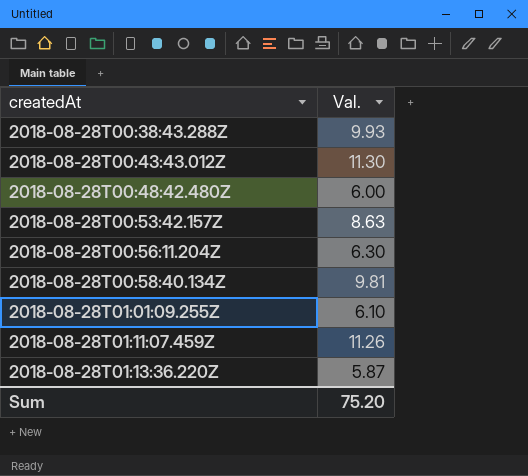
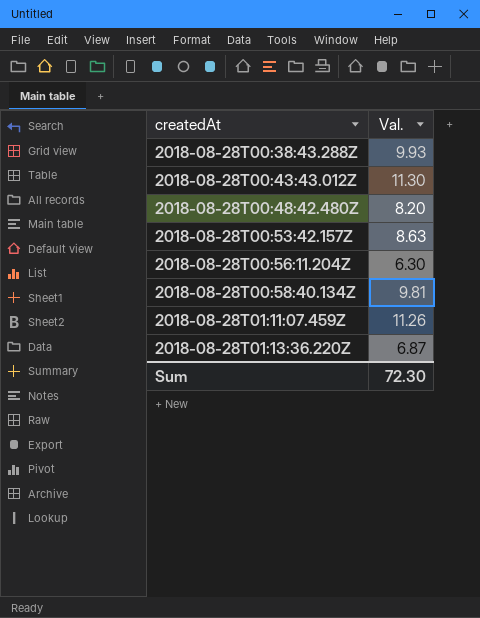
row 2018-08-28T01:01:09.255Z: 6.10 -> none
2018-08-28T00:48:42.480Z | Val.: 6.00 -> 8.20
2018-08-28T01:13:36.220Z | Val.: 5.87 -> 6.87
Sum | Val.: 75.20 -> 72.30

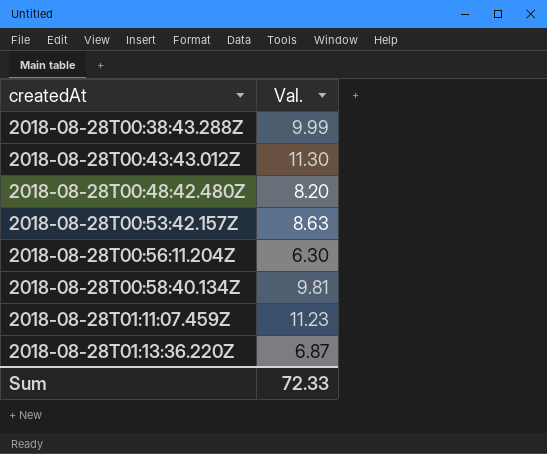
2018-08-28T00:38:43.288Z | Val.: 9.93 -> 9.99
2018-08-28T01:11:07.459Z | Val.: 11.26 -> 11.23
Sum | Val.: 72.30 -> 72.33

